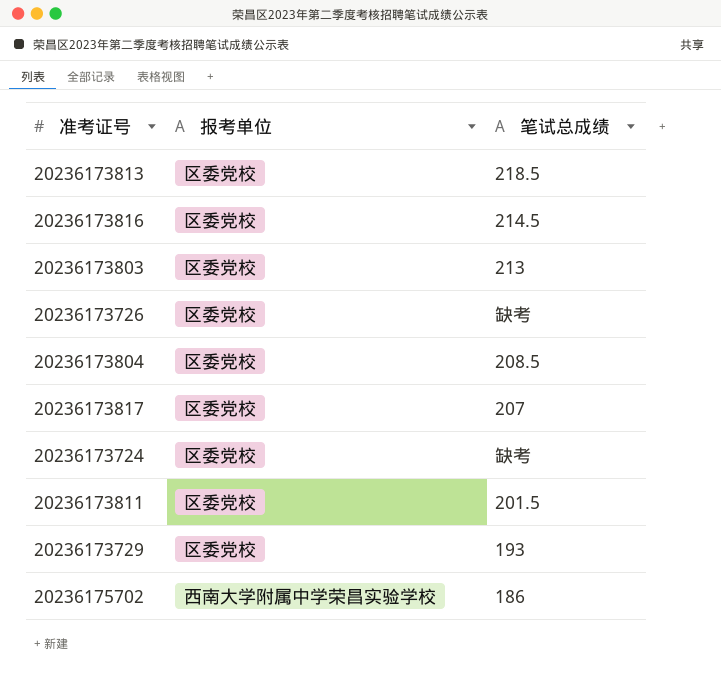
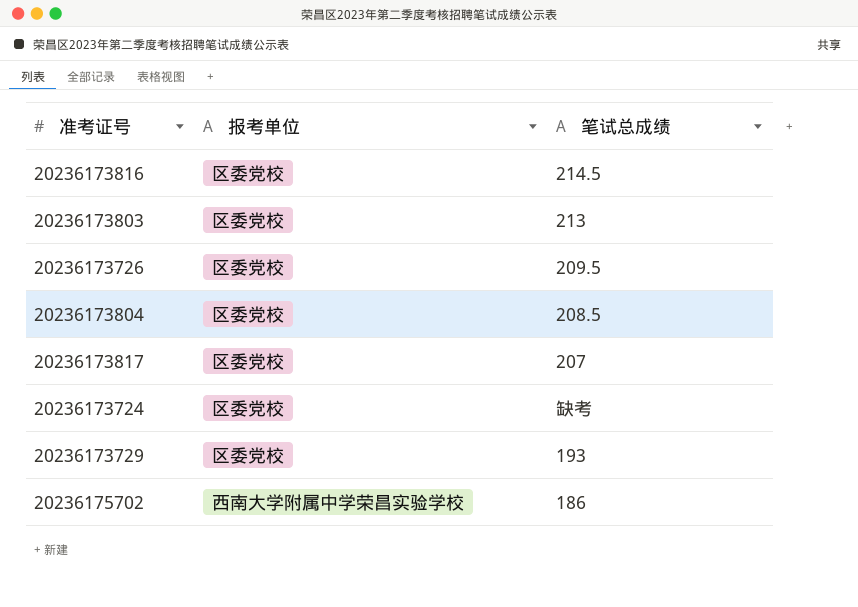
row 20236173813: 区委党校 | 218.5 -> none
row 20236173811: 区委党校 | 201.5 -> none
20236173726 | 笔试总成绩: 缺考 -> 209.5

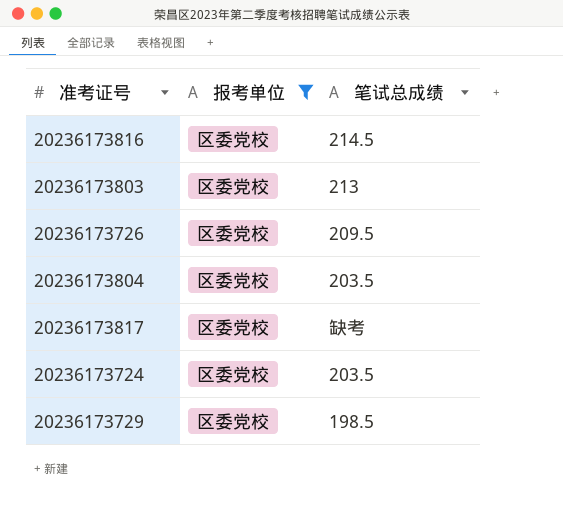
filter: none -> 报考单位 = 区委党校
20236173804 | 笔试总成绩: 208.5 -> 203.5
20236173817 | 笔试总成绩: 207 -> 缺考
20236173724 | 笔试总成绩: 缺考 -> 203.5
20236173729 | 笔试总成绩: 193 -> 198.5

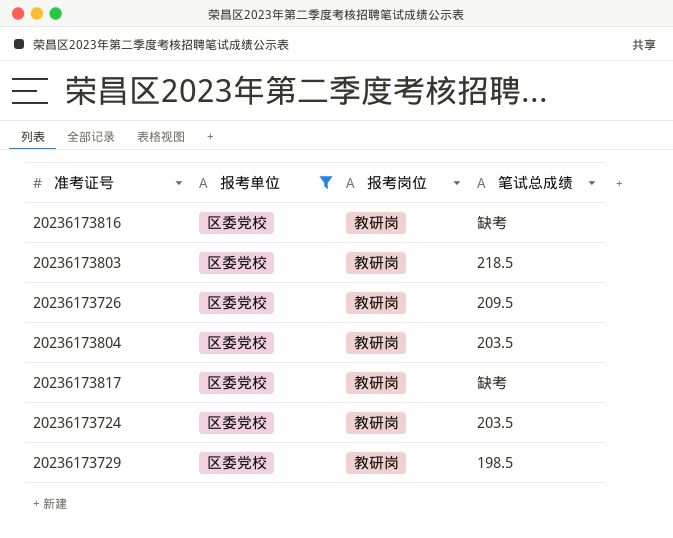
column 报考岗位 | position: none -> 3
20236173816 | 笔试总成绩: 214.5 -> 缺考
20236173803 | 笔试总成绩: 213 -> 218.5

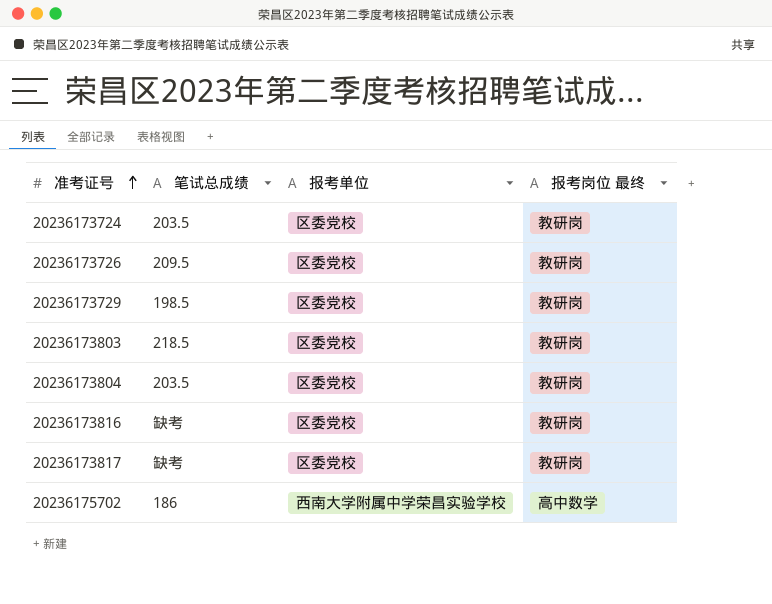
filter: 报考单位 = 区委党校 -> none
row order: none -> 准考证号 ascending
column 笔试总成绩 | position: 4 -> 2
column name: 报考岗位 -> 报考岗位 最终

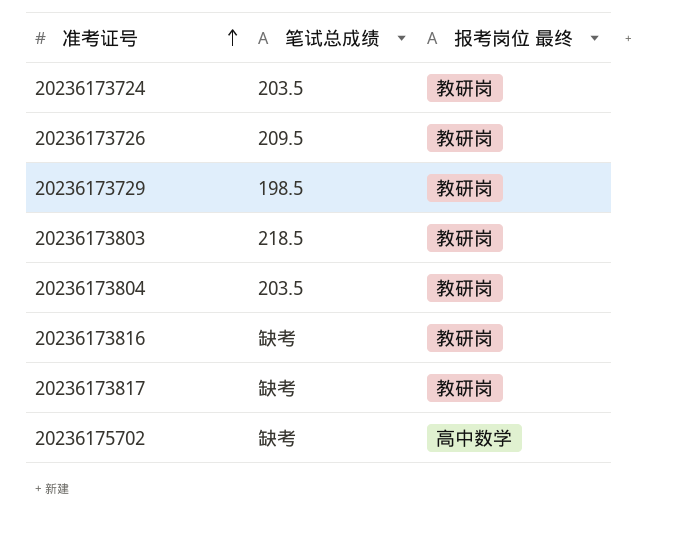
column 报考单位 | position: 3 -> none
20236175702 | 笔试总成绩: 186 -> 缺考

